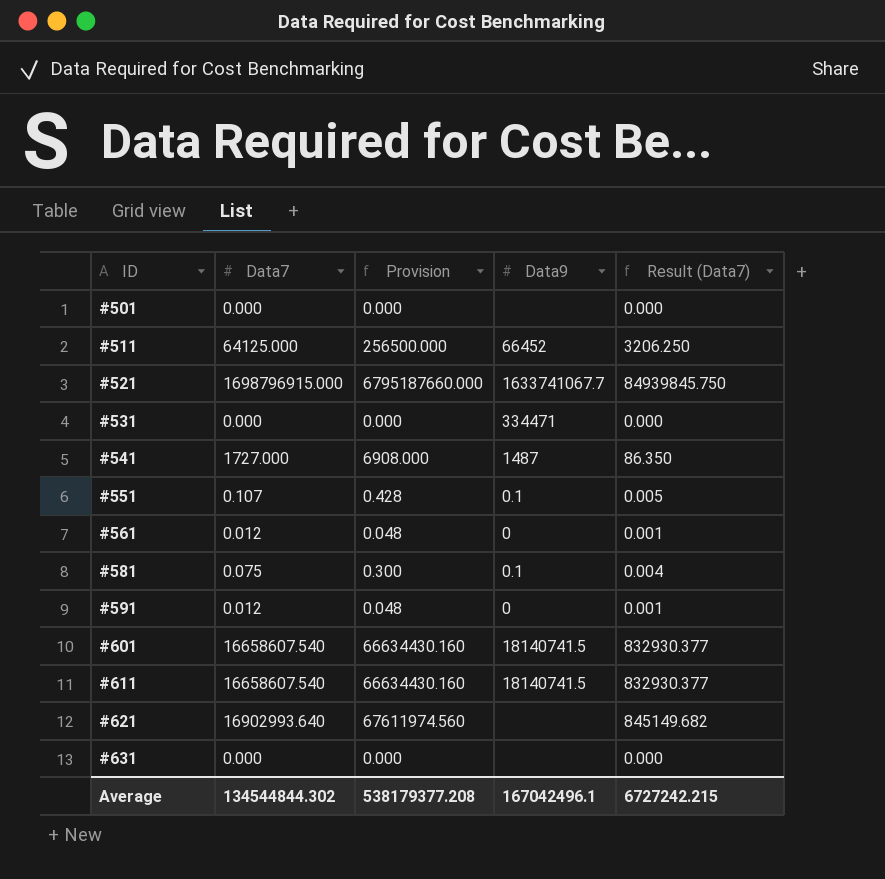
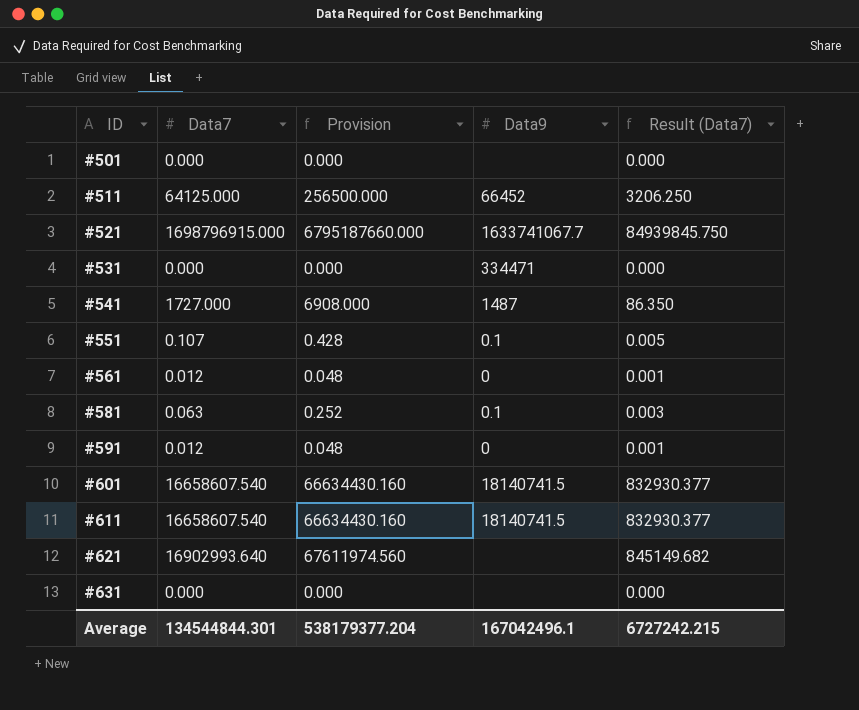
#581 | Data7: 0.075 -> 0.063
#581 | Provision: 0.300 -> 0.252
#581 | Result (Data7): 0.004 -> 0.003
Average | Data7: 134544844.302 -> 134544844.301
Average | Provision: 538179377.208 -> 538179377.204

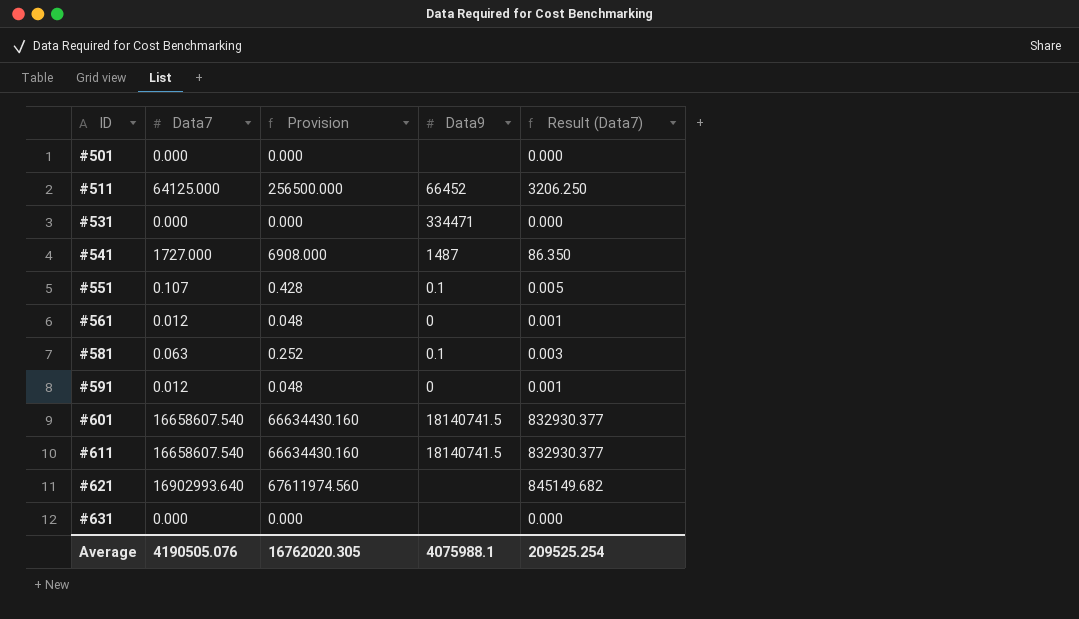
row #521: 1698796915.000 | 6795187660.000 | 1633741067.7 | 84939845.750 -> none
Average | Data7: 134544844.301 -> 4190505.076
Average | Provision: 538179377.204 -> 16762020.305
Average | Data9: 167042496.1 -> 4075988.1
Average | Result (Data7): 6727242.215 -> 209525.254

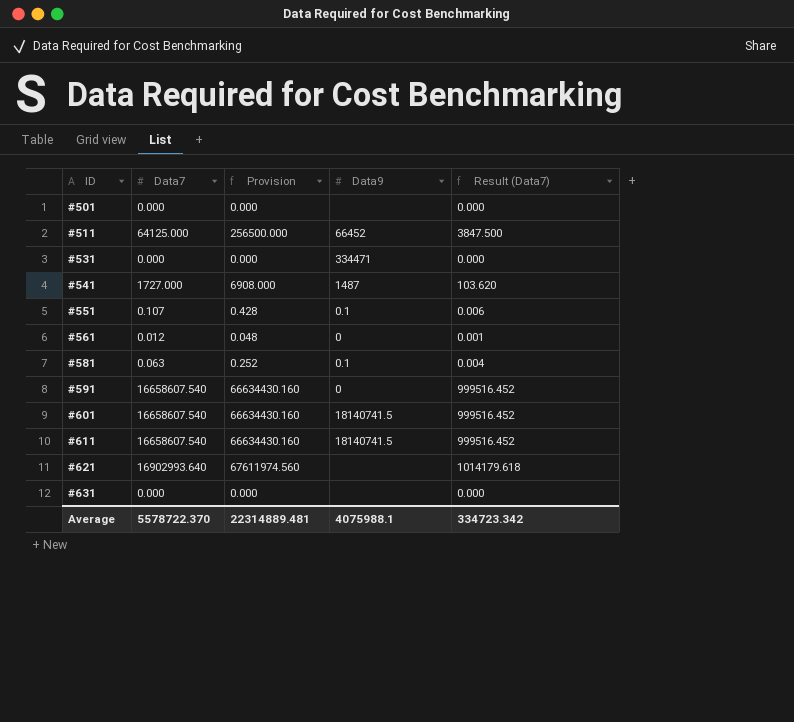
column Result (Data7) | formula: [Data7] * 0.05 -> [Data7] * 0.06
#591 | Data7: 0.012 -> 16658607.540
#591 | Provision: 0.048 -> 66634430.160
Average | Data7: 4190505.076 -> 5578722.370
Average | Provision: 16762020.305 -> 22314889.481
Average | Result (Data7): 209525.254 -> 334723.342

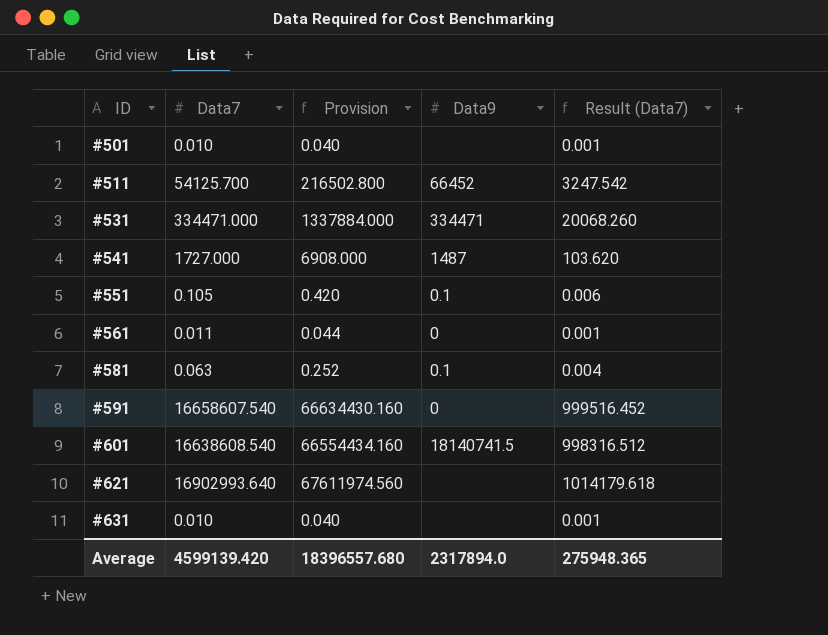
row #611: 16658607.540 | 66634430.160 | 18140741.5 | 999516.452 -> none
#501 | Data7: 0.000 -> 0.010
#501 | Provision: 0.000 -> 0.040
#501 | Result (Data7): 0.000 -> 0.001
#511 | Data7: 64125.000 -> 54125.700
#511 | Provision: 256500.000 -> 216502.800
#511 | Result (Data7): 3847.500 -> 3247.542
#531 | Data7: 0.000 -> 334471.000
#531 | Provision: 0.000 -> 1337884.000
#531 | Result (Data7): 0.000 -> 20068.260
#551 | Data7: 0.107 -> 0.105
#551 | Provision: 0.428 -> 0.420
#561 | Data7: 0.012 -> 0.011
#561 | Provision: 0.048 -> 0.044
#601 | Data7: 16658607.540 -> 16638608.540
#601 | Provision: 66634430.160 -> 66554434.160
#601 | Result (Data7): 999516.452 -> 998316.512
#631 | Data7: 0.000 -> 0.010
#631 | Provision: 0.000 -> 0.040
#631 | Result (Data7): 0.000 -> 0.001
Average | Data7: 5578722.370 -> 4599139.420
Average | Provision: 22314889.481 -> 18396557.680
Average | Data9: 4075988.1 -> 2317894.0
Average | Result (Data7): 334723.342 -> 275948.365

